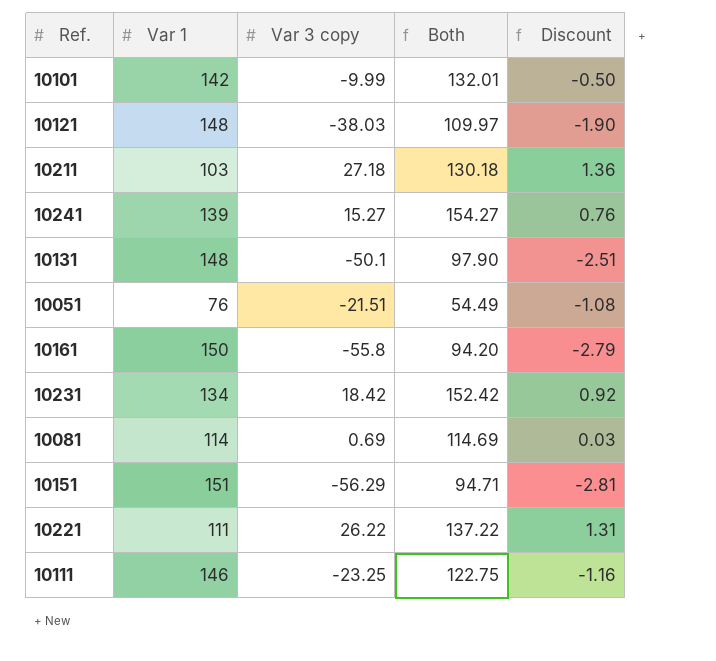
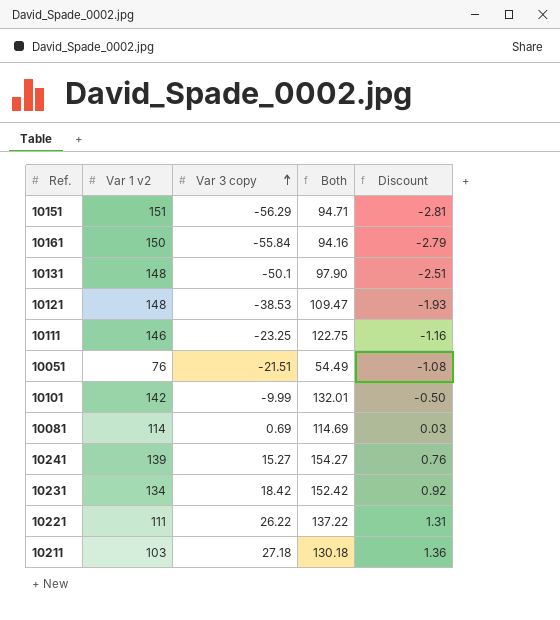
row order: none -> Var 3 copy ascending
column name: Var 1 -> Var 1 v2
10161 | Var 3 copy: -55.8 -> -55.84
10161 | Both: 94.20 -> 94.16
10121 | Var 3 copy: -38.03 -> -38.53
10121 | Both: 109.97 -> 109.47
10121 | Discount: -1.90 -> -1.93

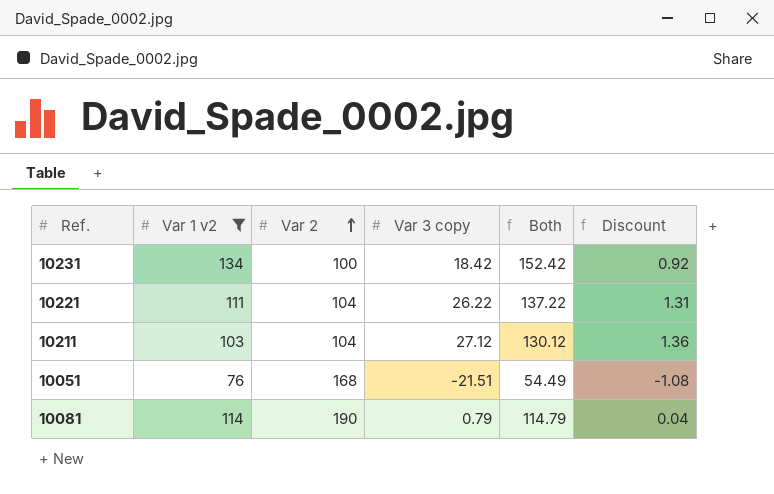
filter: none -> Var 1 v2 <= 134
row order: Var 3 copy ascending -> Var 2 ascending
column Var 2 | position: none -> 3
10211 | Var 3 copy: 27.18 -> 27.12
10211 | Both: 130.18 -> 130.12
10081 | Var 3 copy: 0.69 -> 0.79
10081 | Both: 114.69 -> 114.79
10081 | Discount: 0.03 -> 0.04

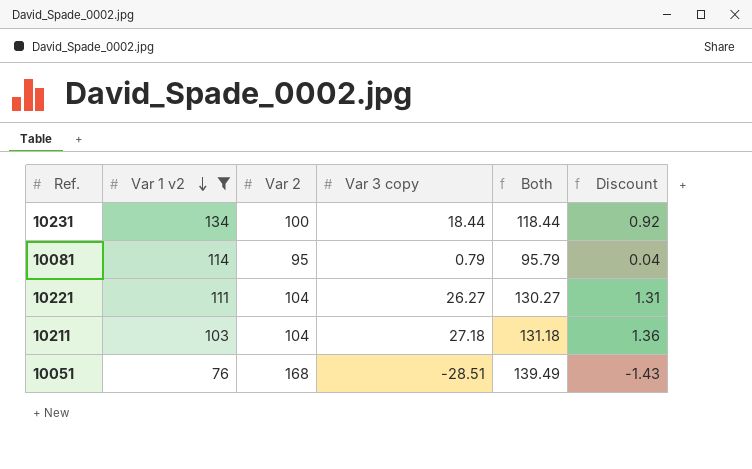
row order: Var 2 ascending -> Var 1 v2 descending
column Both | formula: [Var 1 v2] + [Var 3 copy] -> [Var 2] + [Var 3 copy]
10231 | Var 3 copy: 18.42 -> 18.44
10081 | Var 2: 190 -> 95
10221 | Var 3 copy: 26.22 -> 26.27
10211 | Var 3 copy: 27.12 -> 27.18
10051 | Var 3 copy: -21.51 -> -28.51
10051 | Discount: -1.08 -> -1.43

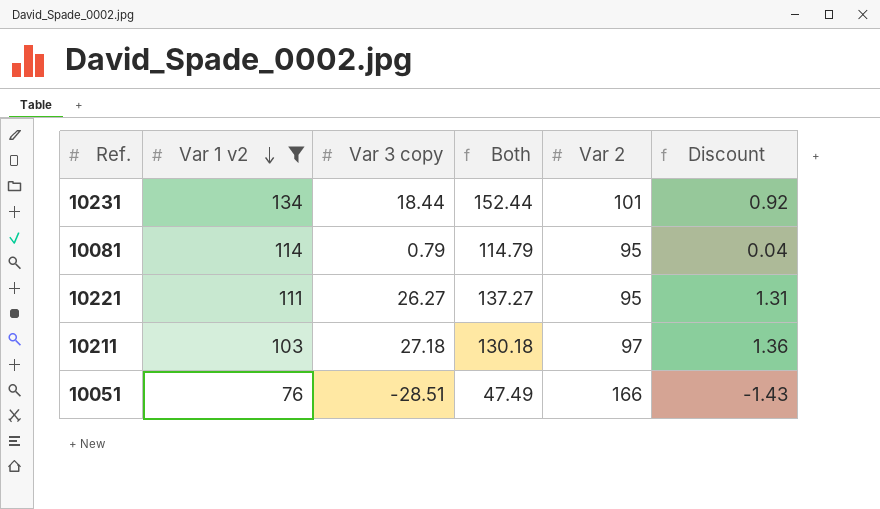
column Both | formula: [Var 2] + [Var 3 copy] -> [Var 1 v2] + [Var 3 copy]
column Var 2 | position: 3 -> 5
10231 | Var 2: 100 -> 101
10221 | Var 2: 104 -> 95
10211 | Var 2: 104 -> 97
10051 | Var 2: 168 -> 166

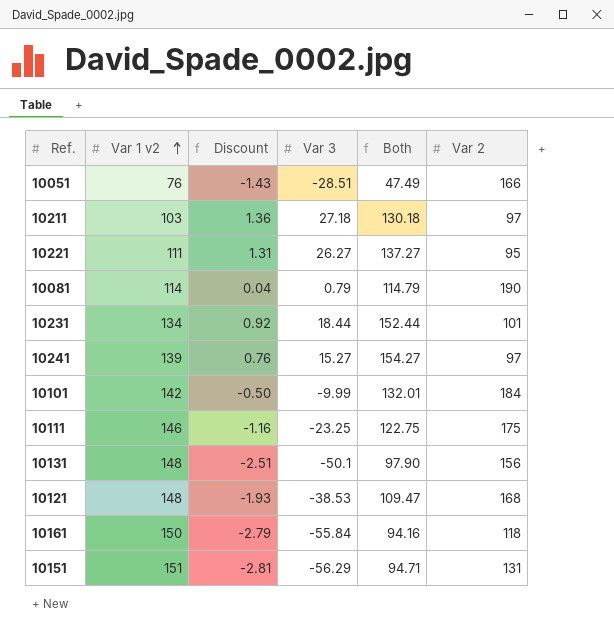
filter: Var 1 v2 <= 134 -> none
row order: Var 1 v2 descending -> Var 1 v2 ascending
column Discount | position: 6 -> 3
column name: Var 3 copy -> Var 3
10081 | Var 2: 95 -> 190

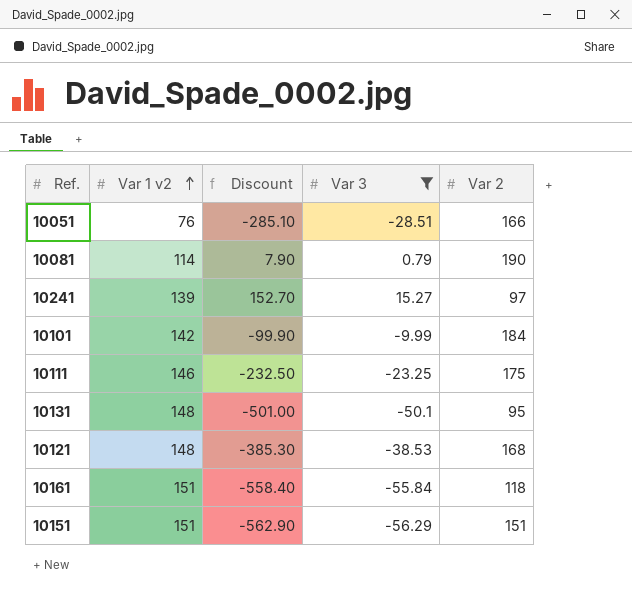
filter: none -> Var 3 <= 15.27
column Both | formula: [Var 1 v2] + [Var 3] -> none
column Discount | formula: [Var 3] * 0.05 -> [Var 3] * 10
10131 | Var 2: 156 -> 95
10161 | Var 1 v2: 150 -> 151
10151 | Var 2: 131 -> 151

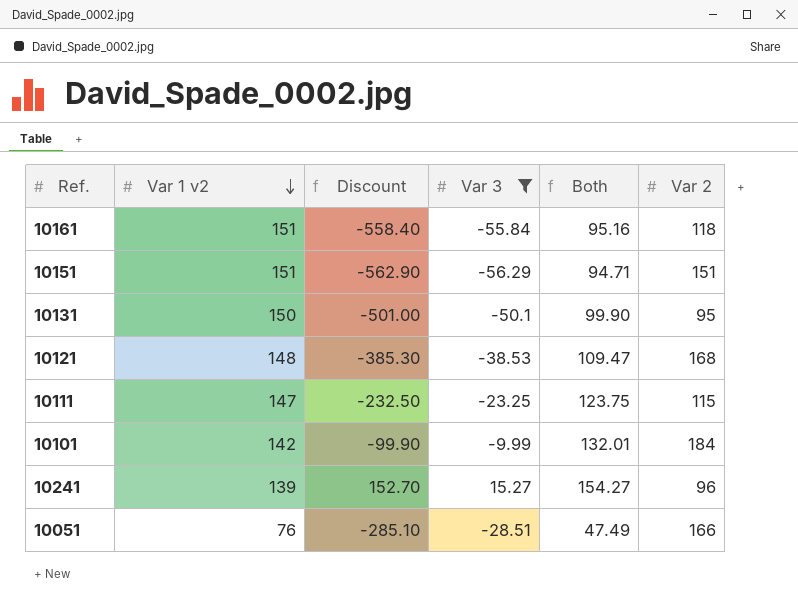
row order: Var 1 v2 ascending -> Var 1 v2 descending
column Both | formula: none -> [Var 1 v2] + [Var 3]
row 10081: 114 | 7.90 | 0.79 | 190 -> none
10131 | Var 1 v2: 148 -> 150
10111 | Var 1 v2: 146 -> 147
10111 | Var 2: 175 -> 115
10241 | Var 2: 97 -> 96

